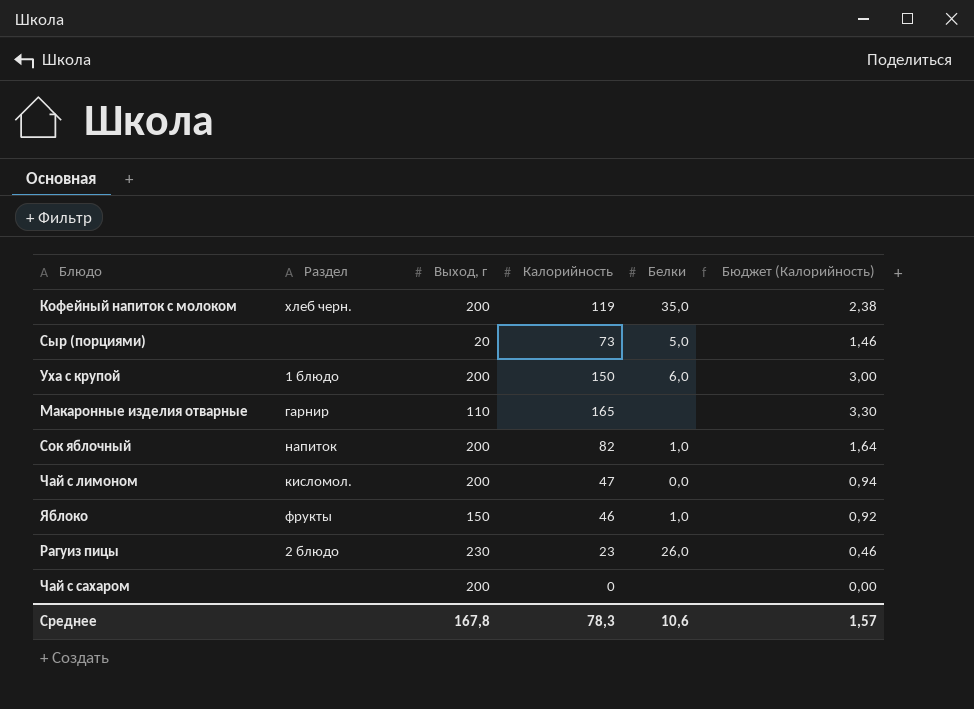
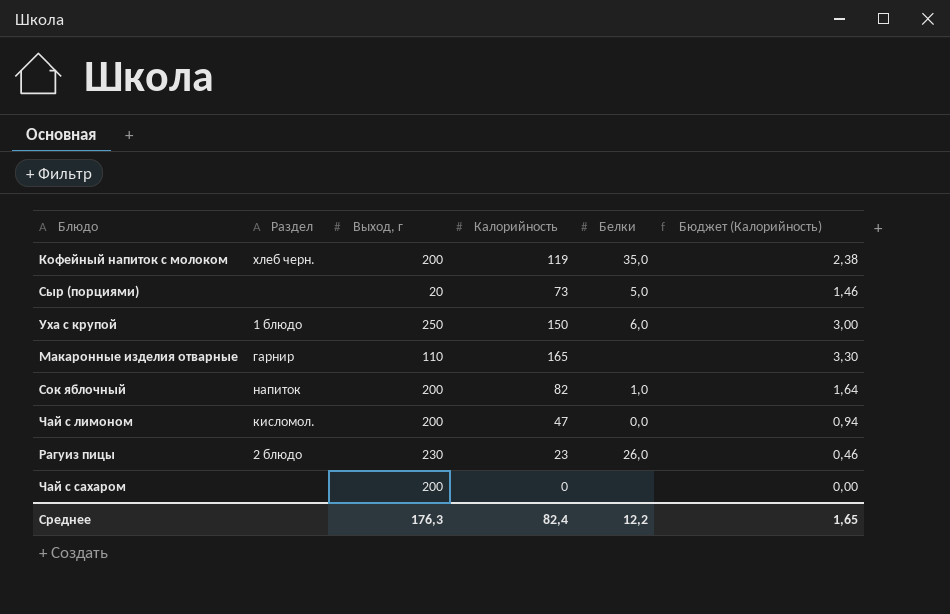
row Яблоко: фрукты | 150 | 46 | 1,0 | 0,92 -> none
Уха с крупой | Выход, г: 200 -> 250
Среднее | Выход, г: 167,8 -> 176,3
Среднее | Калорийность: 78,3 -> 82,4
Среднее | Белки: 10,6 -> 12,2
Среднее | Бюджет (Калорийность): 1,57 -> 1,65

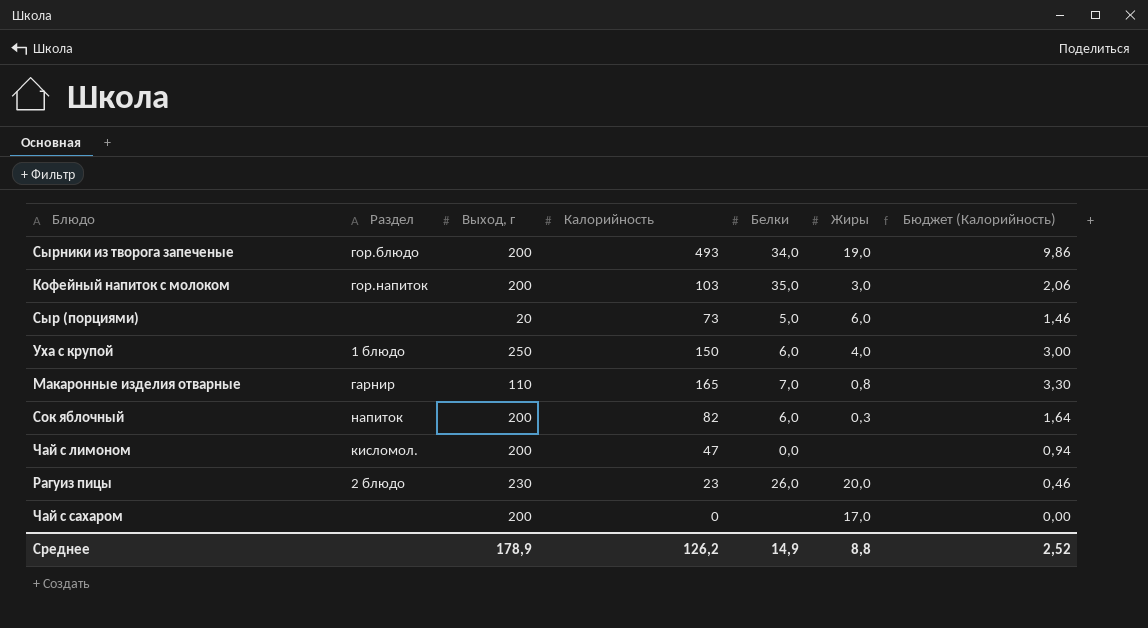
column Жиры | position: none -> 6
row Сырники из творога запеченые: none -> гор.блюдо | 200 | 493 | 34,0 | 19,0 | 9,86
Кофейный напиток с молоком | Раздел: хлеб черн. -> гор.напиток
Кофейный напиток с молоком | Калорийность: 119 -> 103
Кофейный напиток с молоком | Бюджет (Калорийность): 2,38 -> 2,06
Макаронные изделия отварные | Белки: none -> 7,0
Сок яблочный | Белки: 1,0 -> 6,0
Среднее | Выход, г: 176,3 -> 178,9
Среднее | Калорийность: 82,4 -> 126,2
Среднее | Белки: 12,2 -> 14,9
Среднее | Бюджет (Калорийность): 1,65 -> 2,52

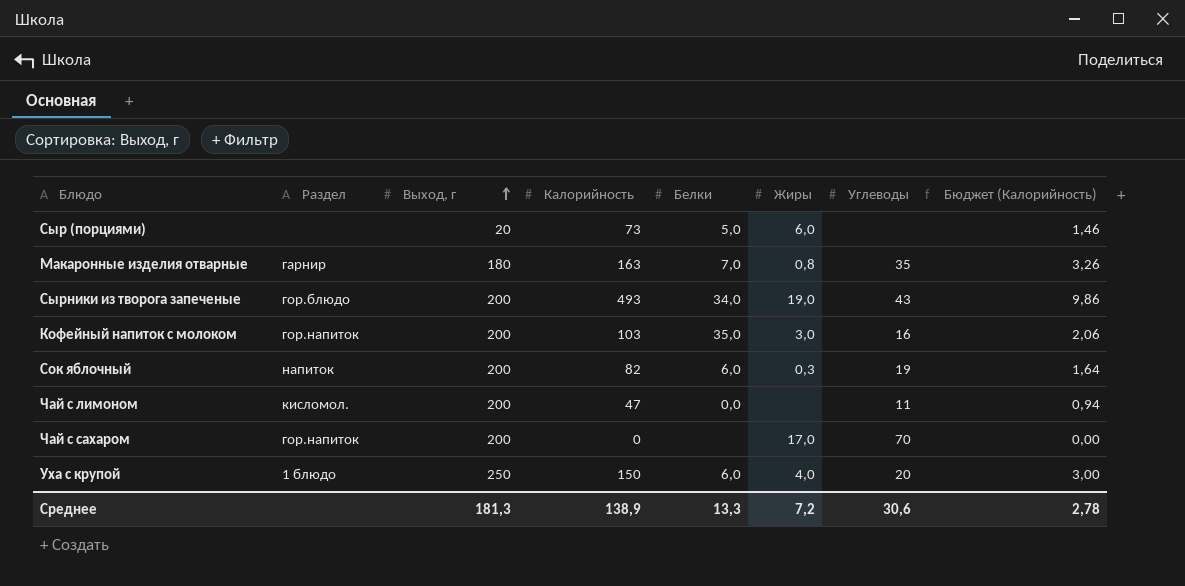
row order: none -> Выход, г ascending
column Углеводы | position: none -> 7
row Рагуиз пицы: 2 блюдо | 230 | 23 | 26,0 | 20,0 | 0,46 -> none
Макаронные изделия отварные | Выход, г: 110 -> 180
Макаронные изделия отварные | Калорийность: 165 -> 163
Макаронные изделия отварные | Бюджет (Калорийность): 3,30 -> 3,26
Чай с сахаром | Раздел: none -> гор.напиток
Среднее | Выход, г: 178,9 -> 181,3
Среднее | Калорийность: 126,2 -> 138,9
Среднее | Белки: 14,9 -> 13,3
Среднее | Жиры: 8,8 -> 7,2
Среднее | Бюджет (Калорийность): 2,52 -> 2,78

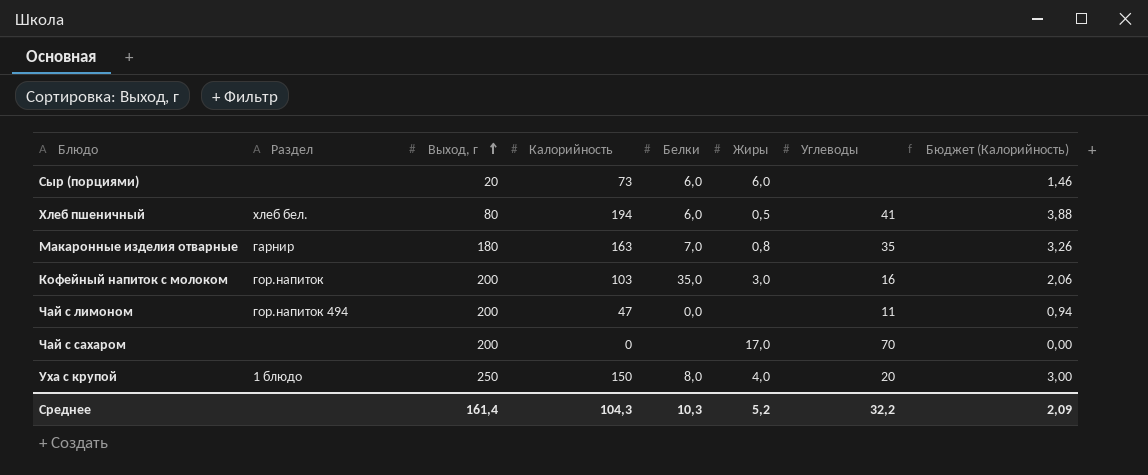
row Сырники из творога запеченые: гор.блюдо | 200 | 493 | 34,0 | 19,0 | 43 | 9,86 -> none
row Сок яблочный: напиток | 200 | 82 | 6,0 | 0,3 | 19 | 1,64 -> none
Сыр (порциями) | Белки: 5,0 -> 6,0
row Хлеб пшеничный: none -> хлеб бел. | 80 | 194 | 6,0 | 0,5 | 41 | 3,88
Чай с лимоном | Раздел: кисломол. -> гор.напиток 494
Чай с сахаром | Раздел: гор.напиток -> none
Уха с крупой | Белки: 6,0 -> 8,0
Среднее | Выход, г: 181,3 -> 161,4
Среднее | Калорийность: 138,9 -> 104,3
Среднее | Белки: 13,3 -> 10,3
Среднее | Жиры: 7,2 -> 5,2
Среднее | Углеводы: 30,6 -> 32,2
Среднее | Бюджет (Калорийность): 2,78 -> 2,09

